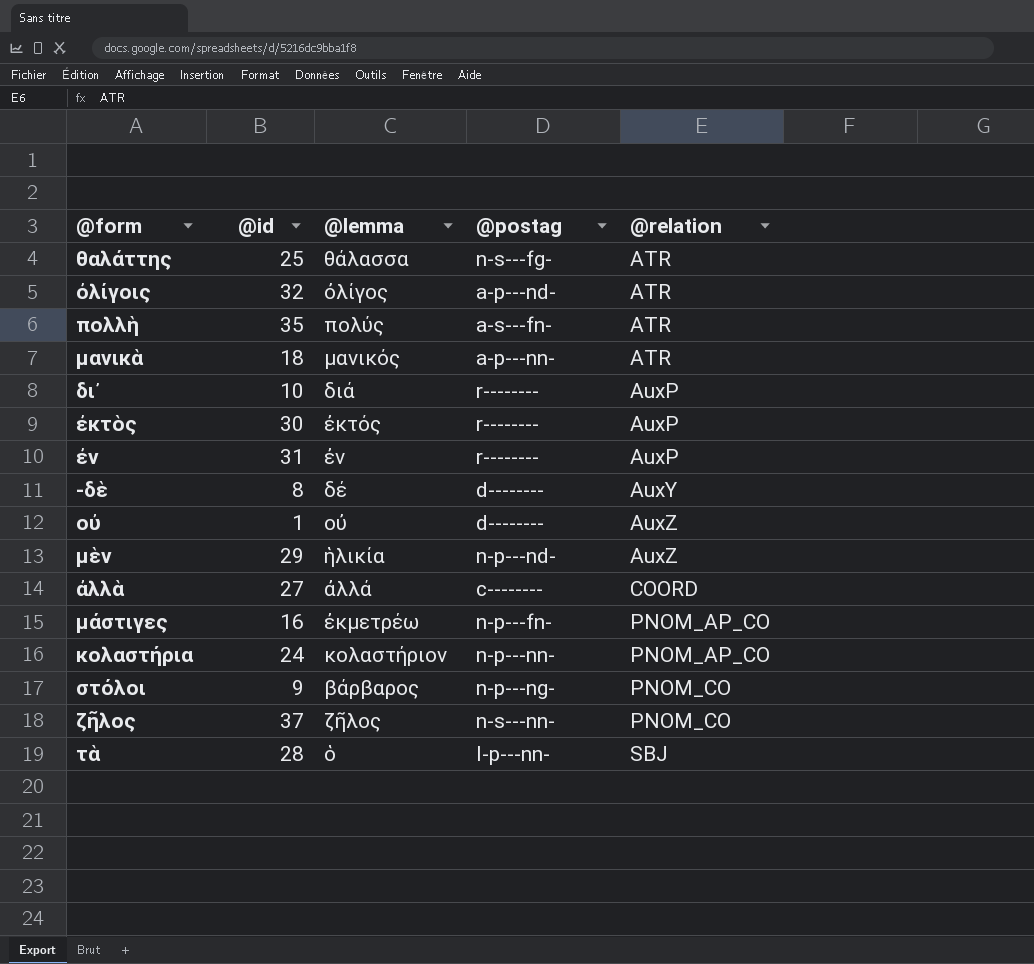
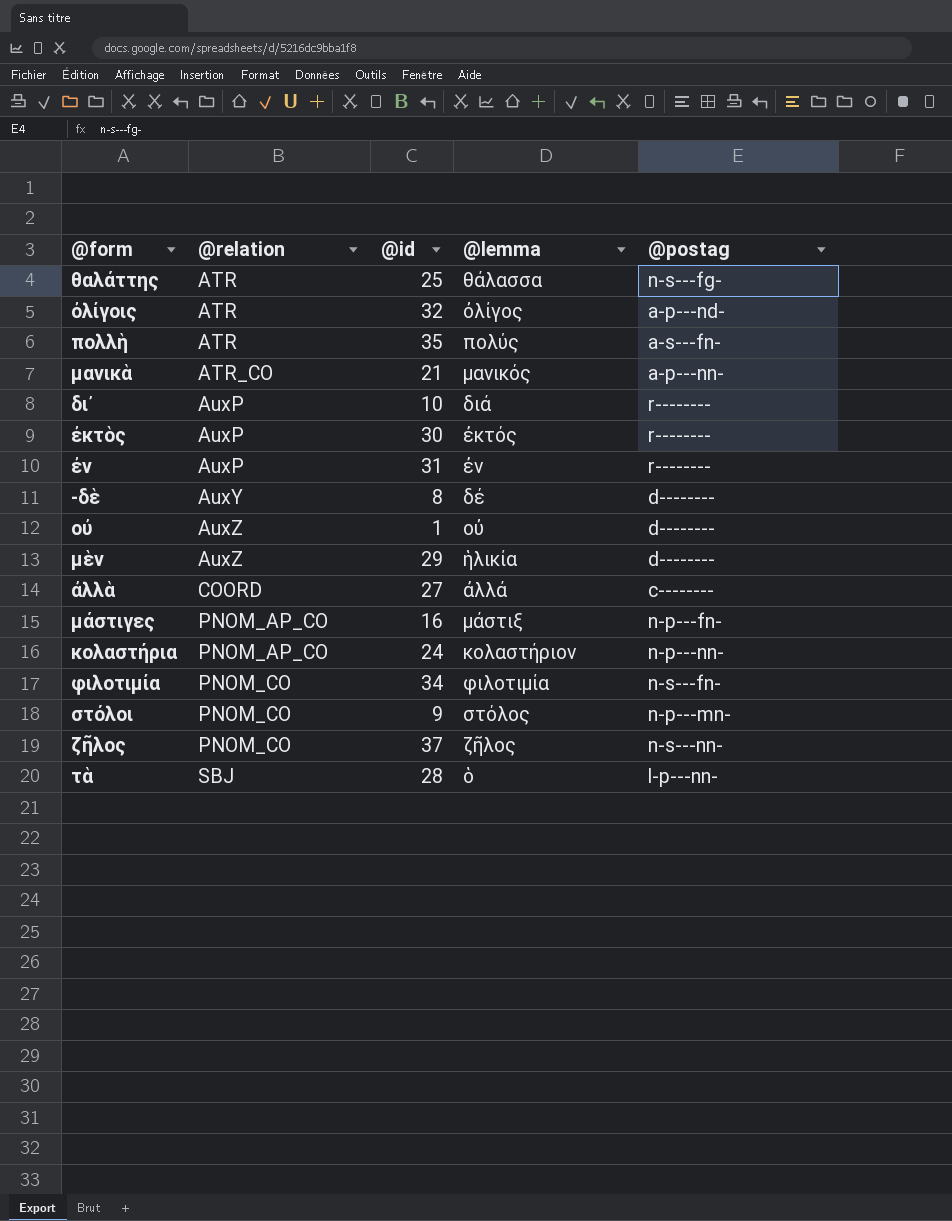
column @relation | position: 5 -> 2
μανικὰ | @relation: ATR -> ATR_CO
μανικὰ | @id: 18 -> 21
μὲν | @postag: n-p---nd- -> d--------
μάστιγες | @lemma: ἐκμετρέω -> μάστιξ
row φιλοτιμία: none -> PNOM_CO | 34 | φιλοτιμία | n-s---fn-
στόλοι | @lemma: βάρβαρος -> στόλος
στόλοι | @postag: n-p---ng- -> n-p---mn-

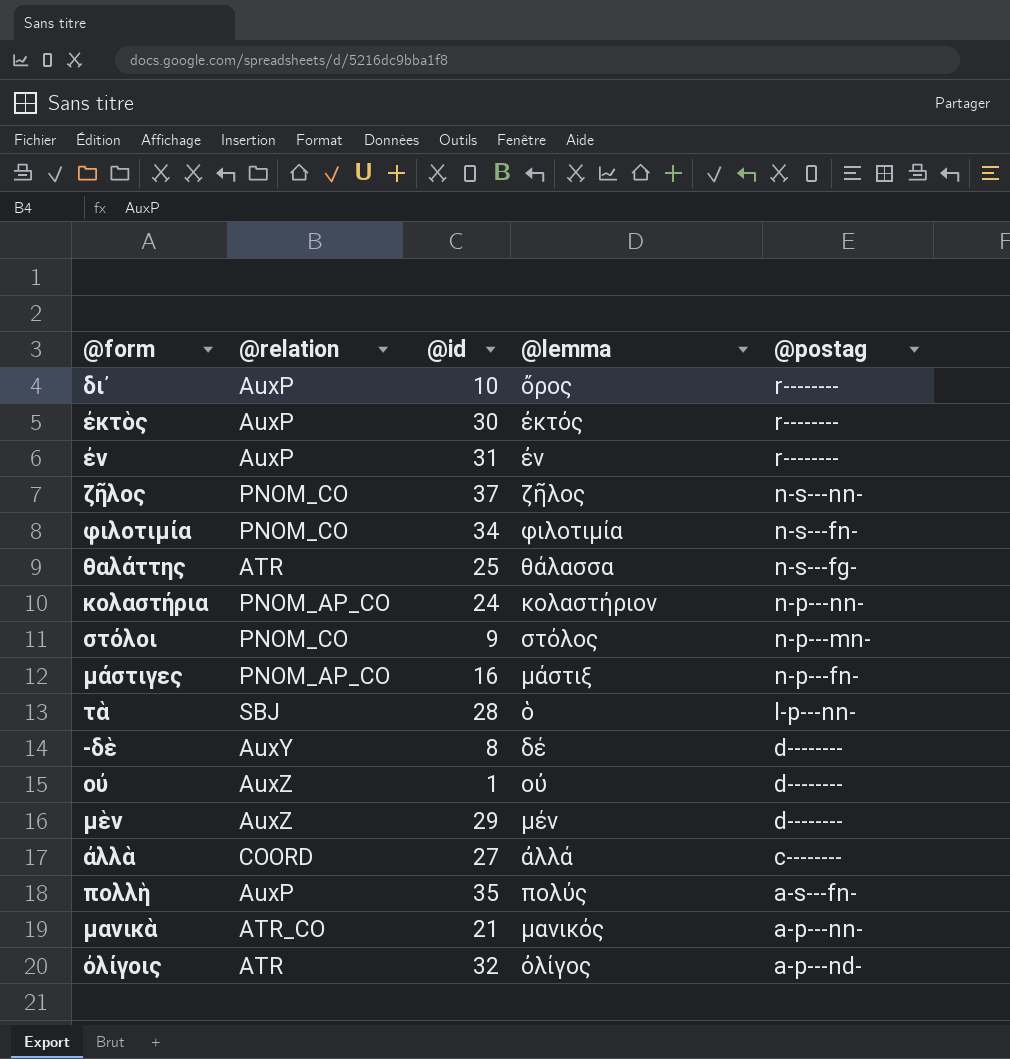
row order: @relation ascending -> @postag descending
δι᾽ | @lemma: διά -> ὄρος
μὲν | @lemma: ἡλικία -> μέν
πολλὴ | @relation: ATR -> AuxP

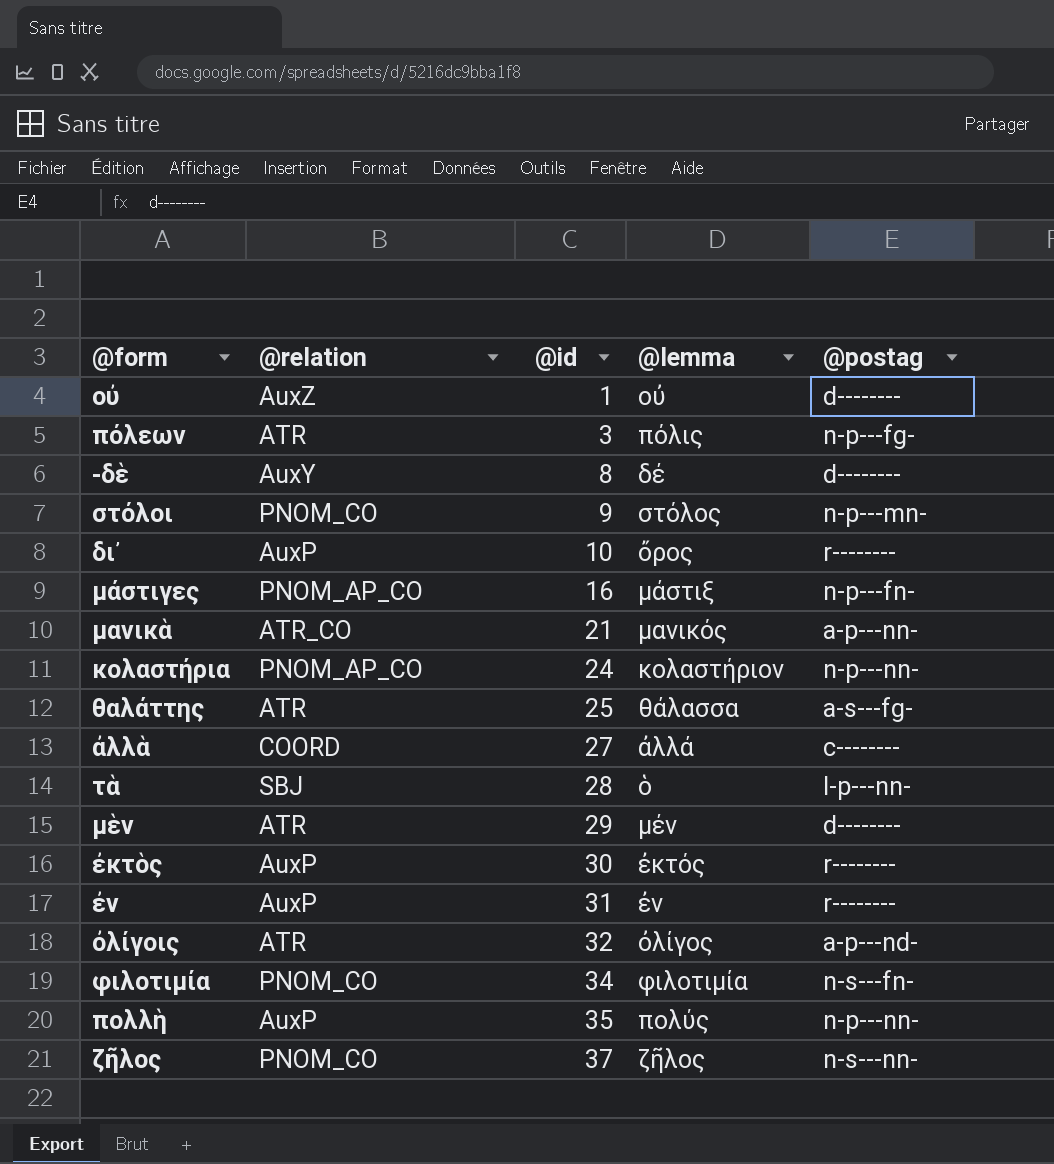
row order: @postag descending -> @id ascending
row πόλεων: none -> ATR | 3 | πόλις | n-p---fg-
θαλάττης | @postag: n-s---fg- -> a-s---fg-
μὲν | @relation: AuxZ -> ATR
πολλὴ | @postag: a-s---fn- -> n-p---nn-

